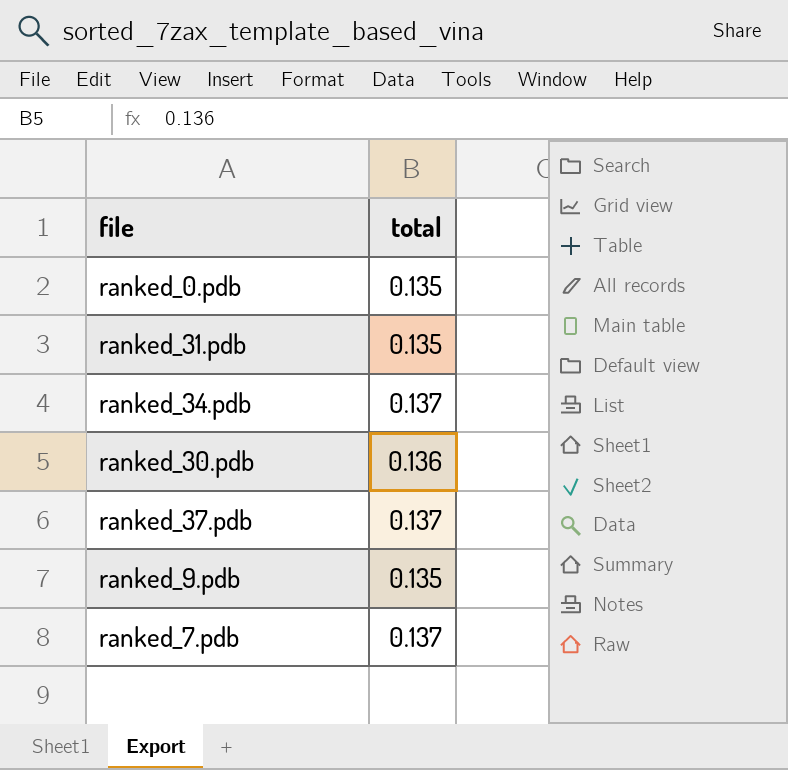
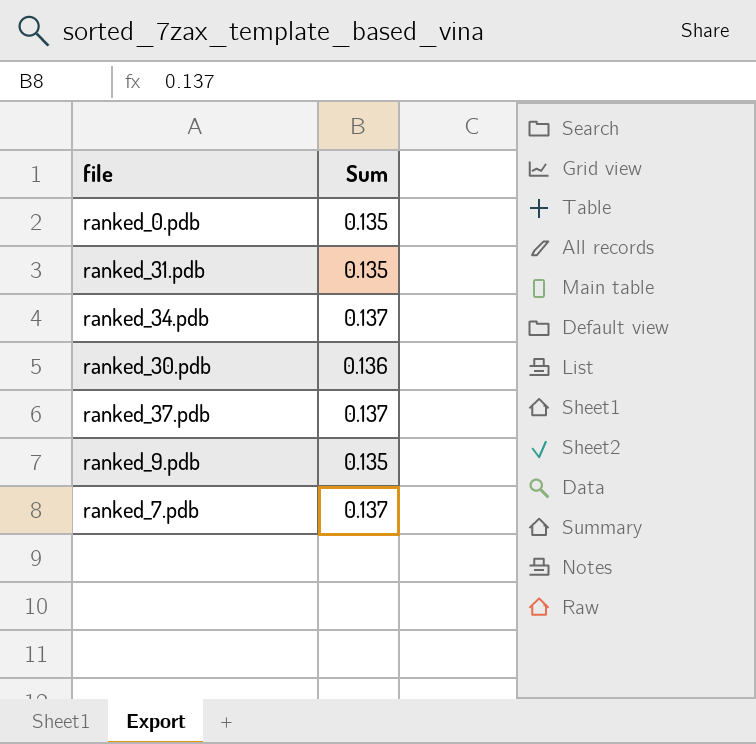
column name: total -> Sum

